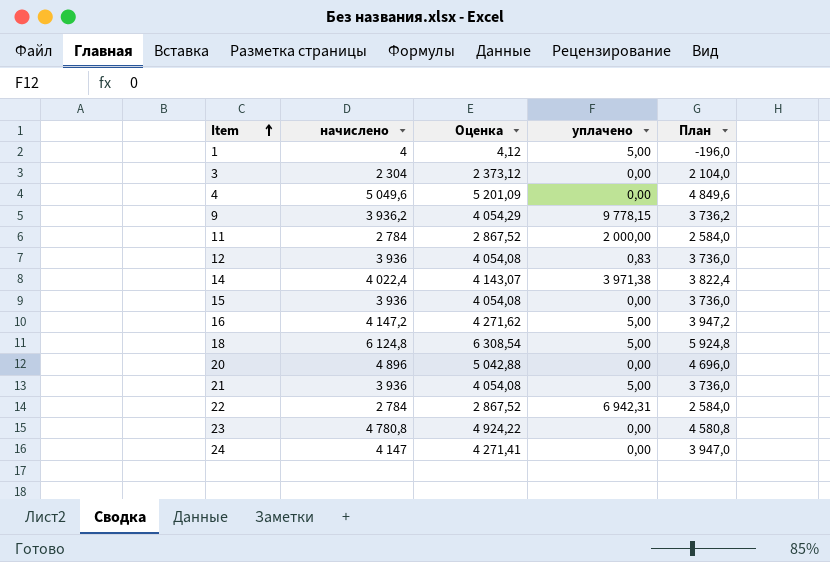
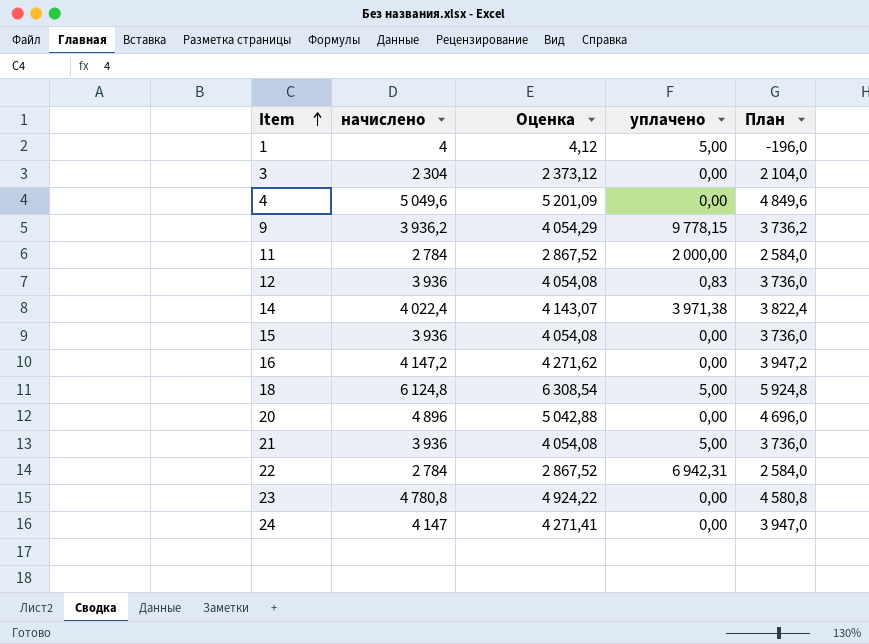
16 | уплачено: 5,00 -> 0,00

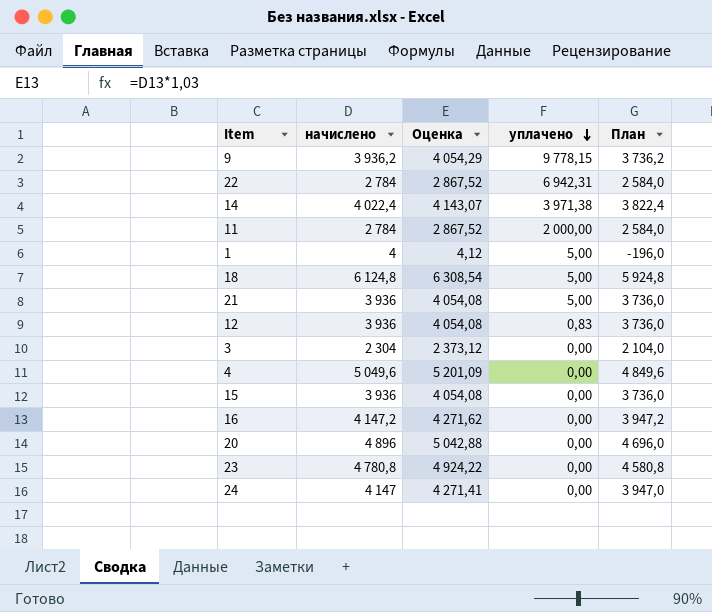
row order: Item ascending -> уплачено descending

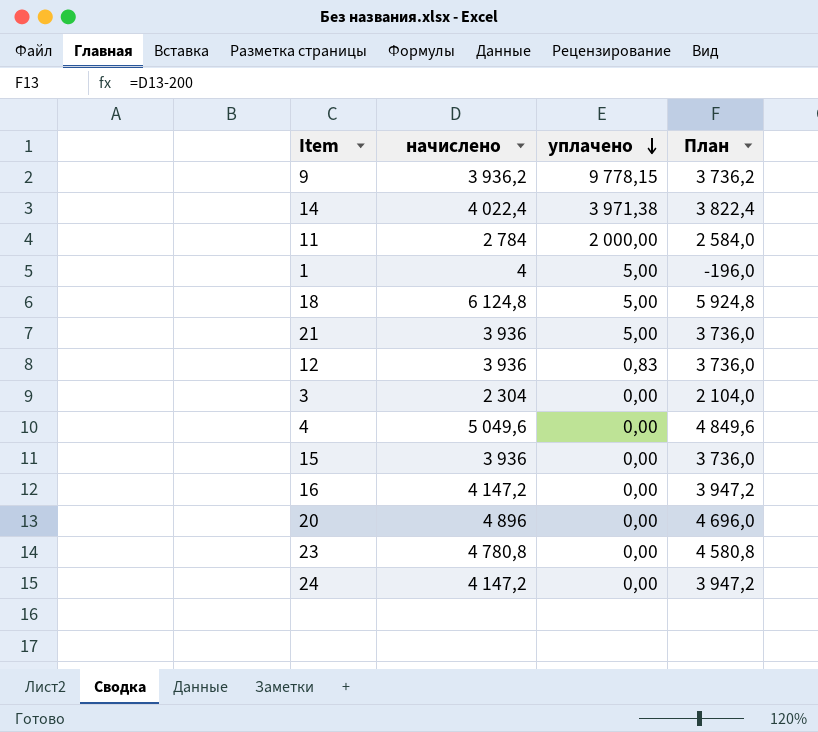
column Оценка | formula: [начислено] * 1,03 -> none
row 22: 2 784 | 2 867,52 | 6 942,31 | 2 584,0 -> none
24 | начислено: 4 147 -> 4 147,2
24 | План: 3 947,0 -> 3 947,2

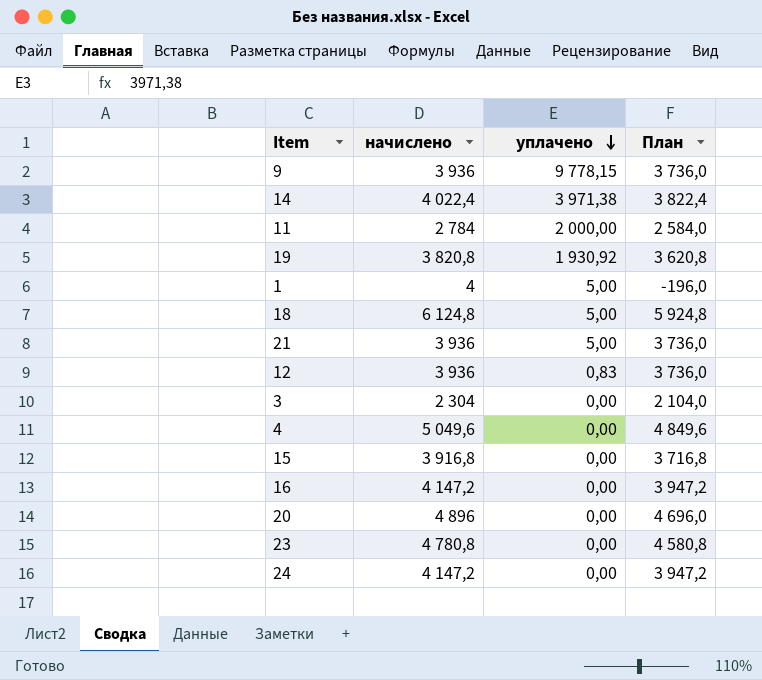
9 | начислено: 3 936,2 -> 3 936
9 | План: 3 736,2 -> 3 736,0
row 19: none -> 3 820,8 | 1 930,92 | 3 620,8
15 | начислено: 3 936 -> 3 916,8
15 | План: 3 736,0 -> 3 716,8

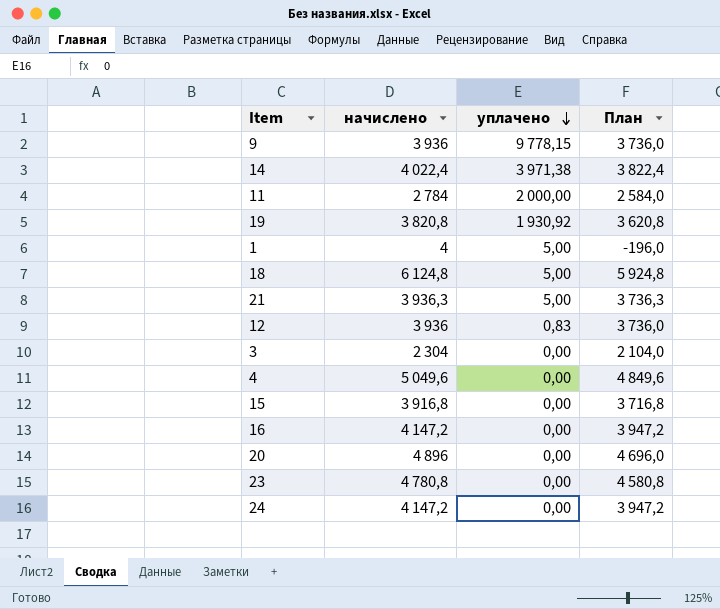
21 | начислено: 3 936 -> 3 936,3
21 | План: 3 736,0 -> 3 736,3

